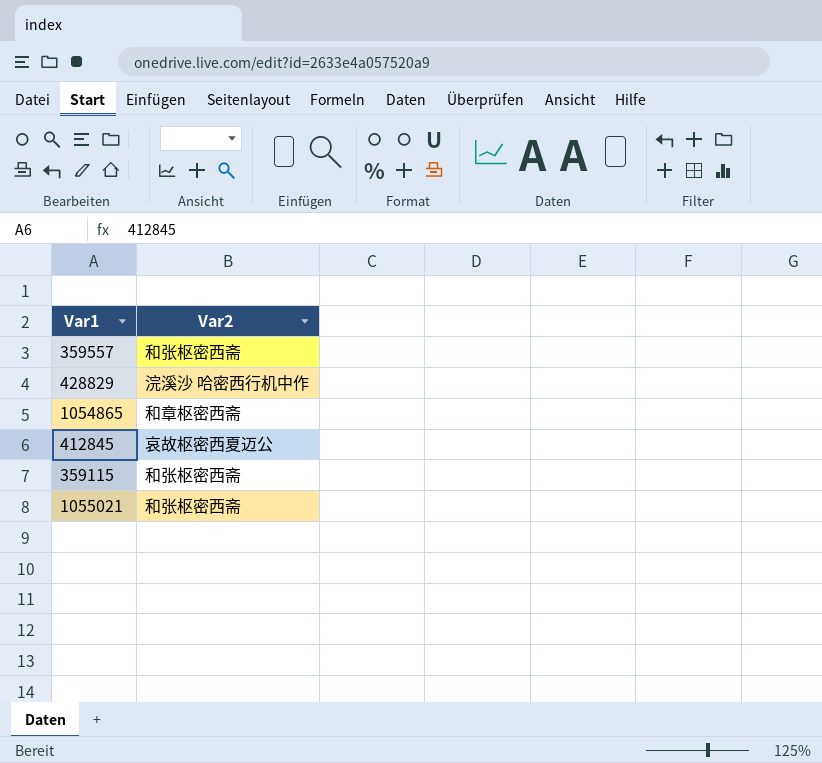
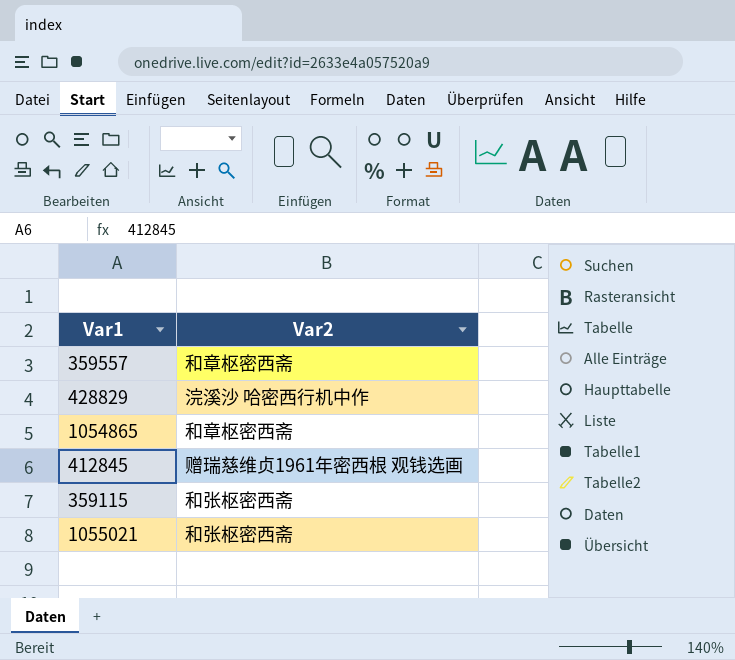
359557 | Var2: 和张枢密西斋 -> 和章枢密西斋
412845 | Var2: 哀故枢密西夏迈公 -> 赠瑞慈维贞1961年密西根 观钱选画

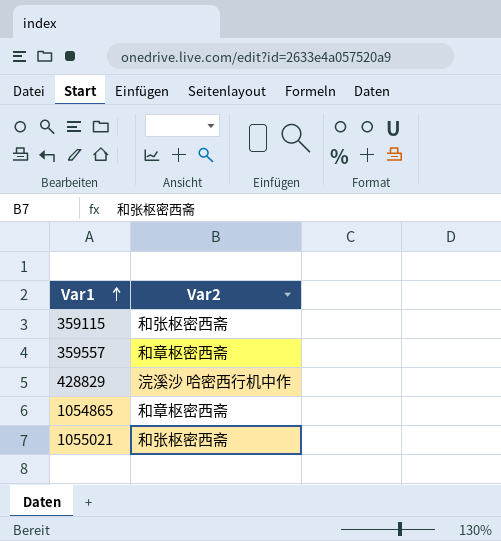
row order: none -> Var1 ascending
row 412845: 赠瑞慈维贞1961年密西根 观钱选画 -> none

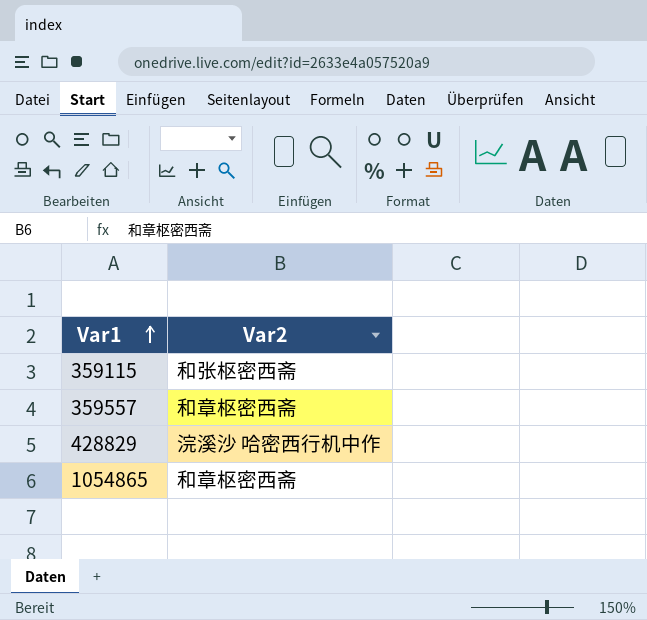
row 1055021: 和张枢密西斋 -> none

